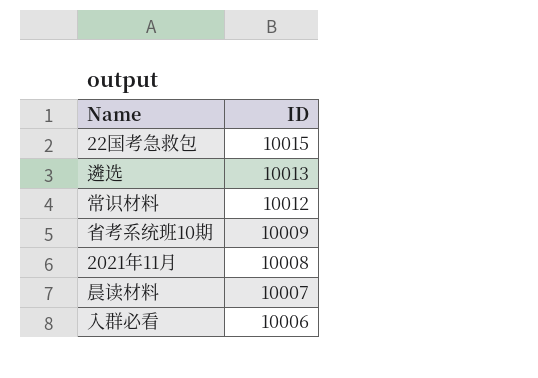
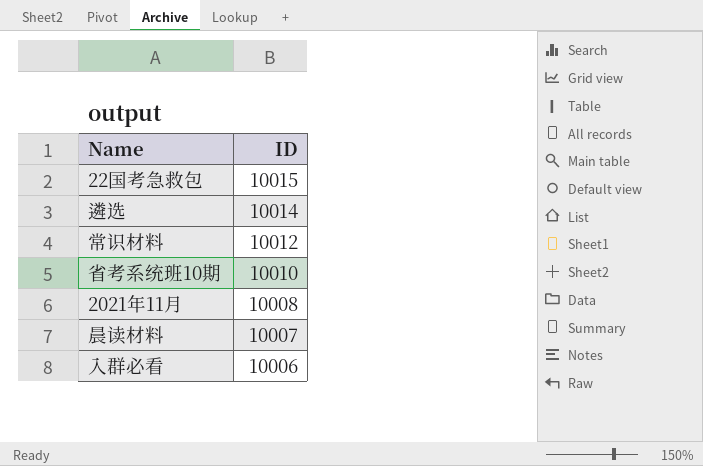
遴选 | ID: 10013 -> 10014
省考系统班10期 | ID: 10009 -> 10010

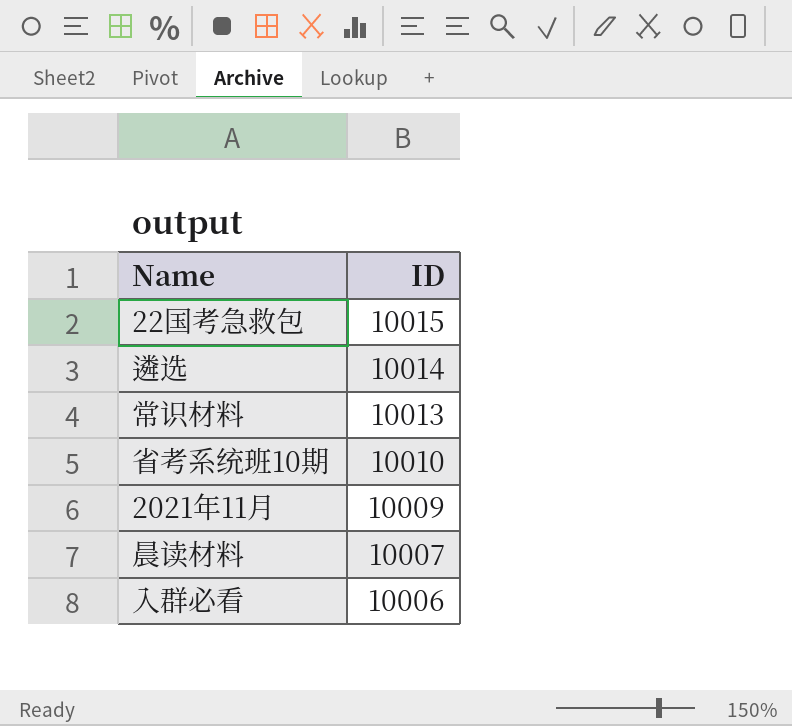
常识材料 | ID: 10012 -> 10013
2021年11月 | ID: 10008 -> 10009

